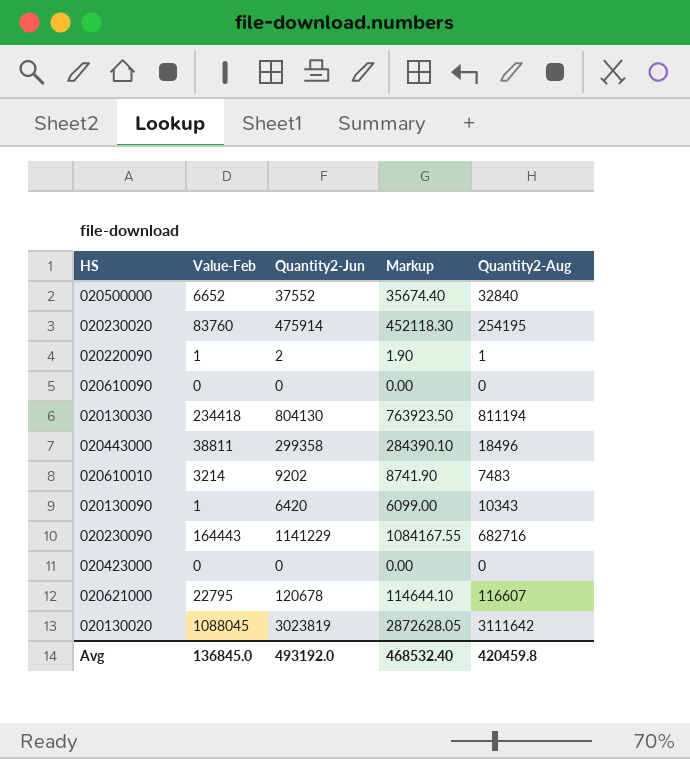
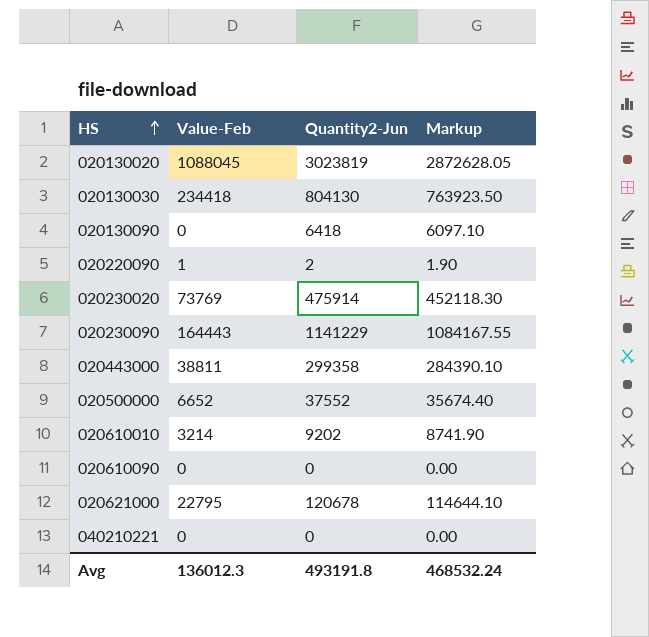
row order: none -> HS ascending
column Quantity2-Aug | position: 5 -> none
row 020423000: 0 | 0 | 0.00 | 0 -> none
020130090 | Value-Feb: 1 -> 0
020130090 | Quantity2-Jun: 6420 -> 6418
020130090 | Markup: 6099.00 -> 6097.10
020230020 | Value-Feb: 83760 -> 73769
row 040210221: none -> 0 | 0 | 0.00
Avg | Value-Feb: 136845.0 -> 136012.3
Avg | Quantity2-Jun: 493192.0 -> 493191.8
Avg | Markup: 468532.40 -> 468532.24

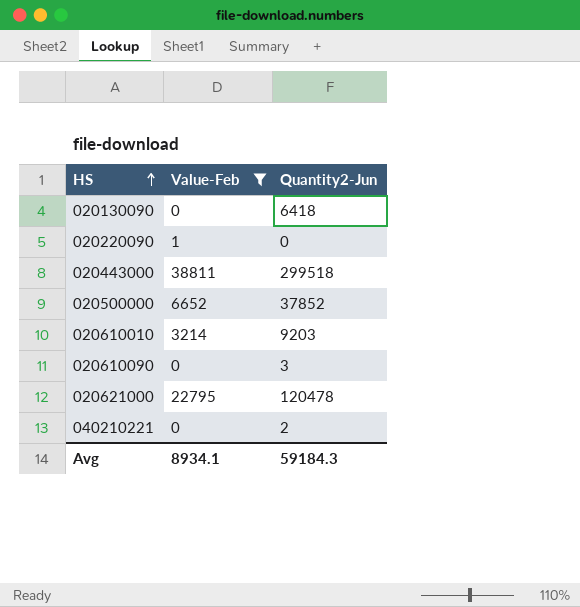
filter: none -> Value-Feb <= 38811
column Markup | formula: [Quantity2-Jun] * 0.95 -> none
020220090 | Quantity2-Jun: 2 -> 0
020443000 | Quantity2-Jun: 299358 -> 299518
020500000 | Quantity2-Jun: 37552 -> 37852
020610010 | Quantity2-Jun: 9202 -> 9203
020610090 | Quantity2-Jun: 0 -> 3
020621000 | Quantity2-Jun: 120678 -> 120478
040210221 | Quantity2-Jun: 0 -> 2
Avg | Value-Feb: 136012.3 -> 8934.1
Avg | Quantity2-Jun: 493191.8 -> 59184.3

